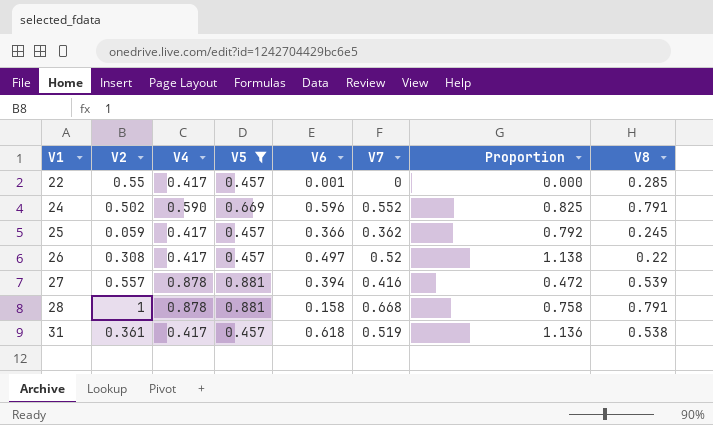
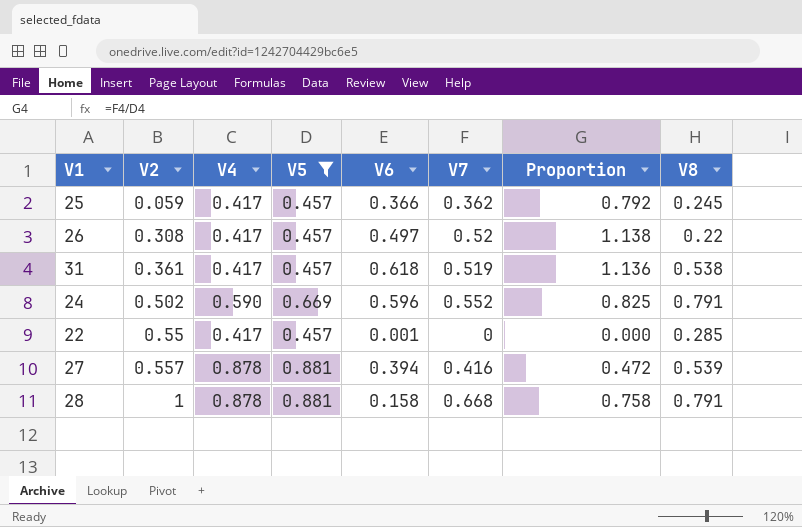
row order: V1 ascending -> V2 ascending

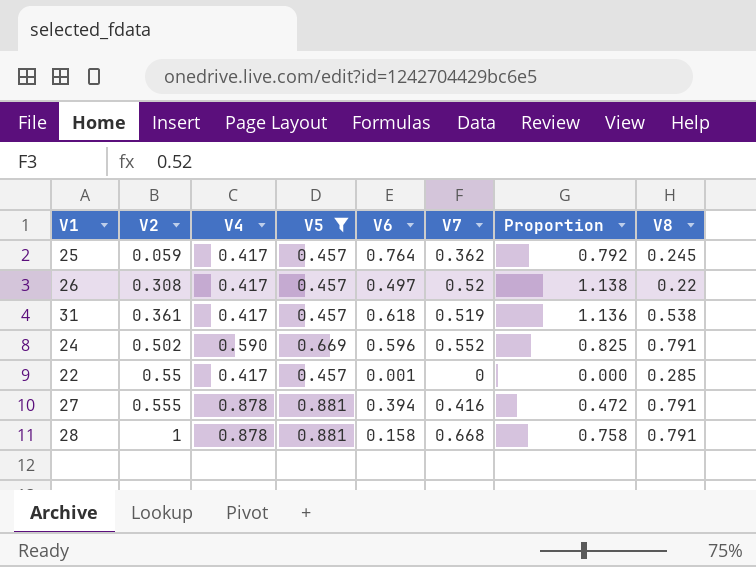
25 | V6: 0.366 -> 0.764
27 | V2: 0.557 -> 0.555
27 | V8: 0.539 -> 0.791

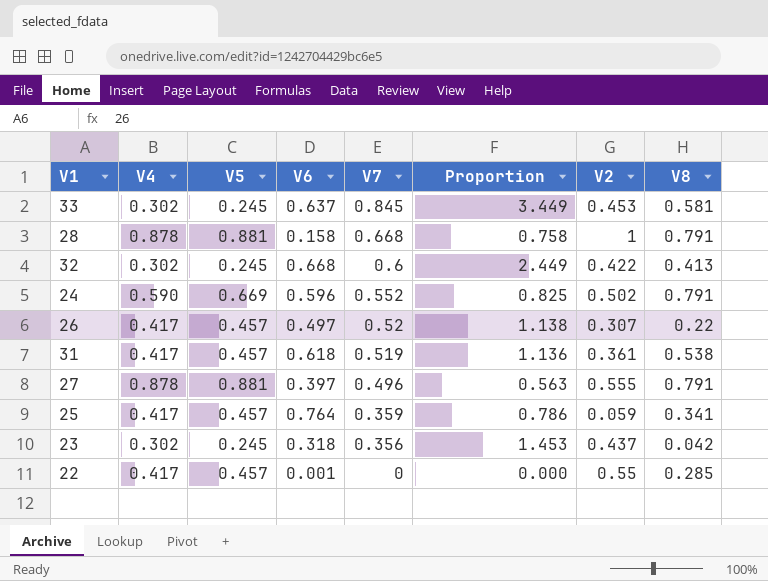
filter: V5 != 0.245 -> none
row order: V2 ascending -> V7 descending
column V2 | position: 2 -> 7
26 | V2: 0.308 -> 0.307
27 | V6: 0.394 -> 0.397
27 | V7: 0.416 -> 0.496
27 | Proportion: 0.472 -> 0.563
25 | V7: 0.362 -> 0.359
25 | Proportion: 0.792 -> 0.786
25 | V8: 0.245 -> 0.341

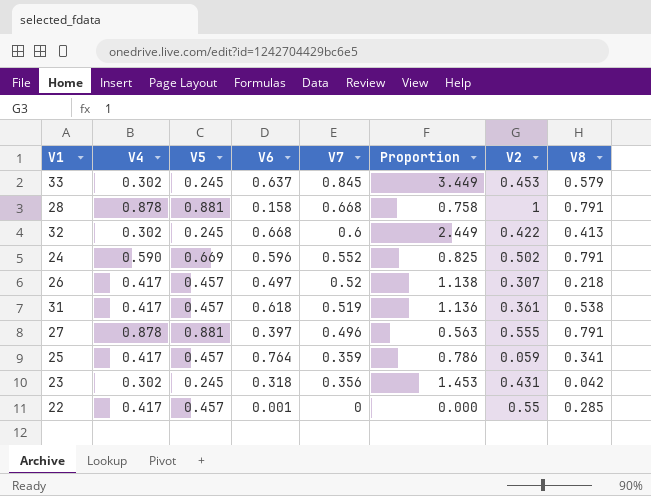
33 | V8: 0.581 -> 0.579
26 | V8: 0.22 -> 0.218
23 | V2: 0.437 -> 0.431

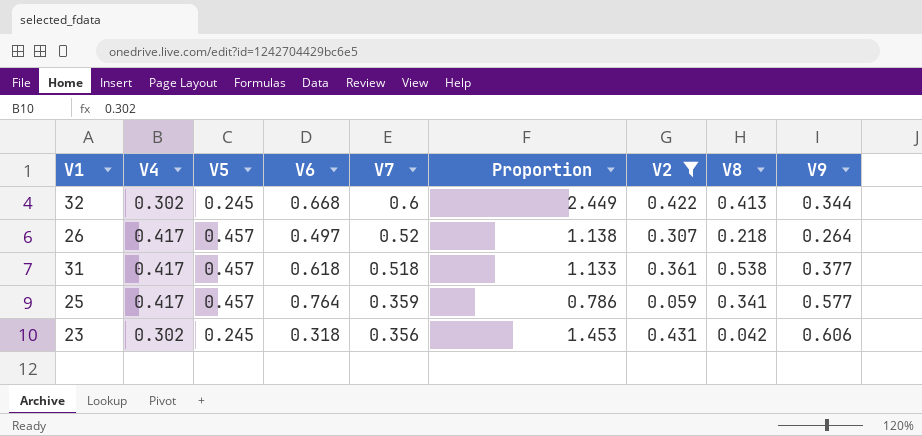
filter: none -> V2 <= 0.431
column V9 | position: none -> 9
31 | V7: 0.519 -> 0.518
31 | Proportion: 1.136 -> 1.133

